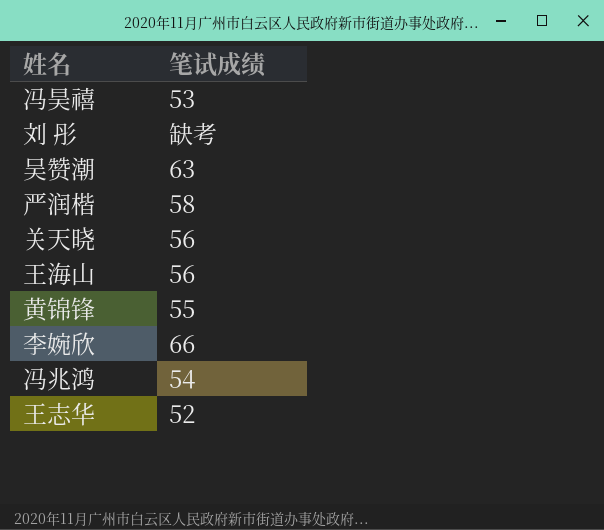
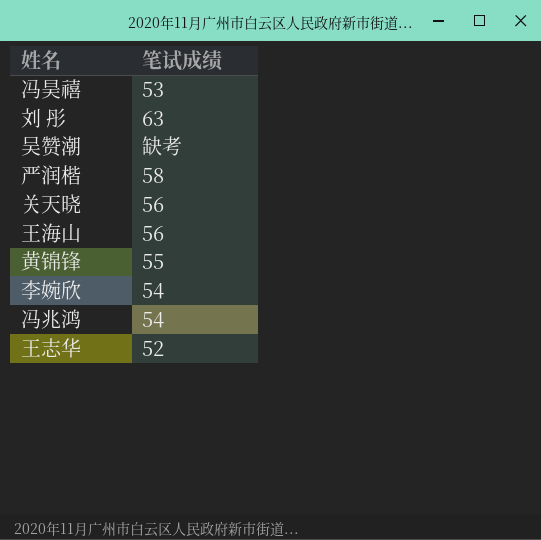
刘 彤 | 笔试成绩: 缺考 -> 63
吴赞潮 | 笔试成绩: 63 -> 缺考
李婉欣 | 笔试成绩: 66 -> 54

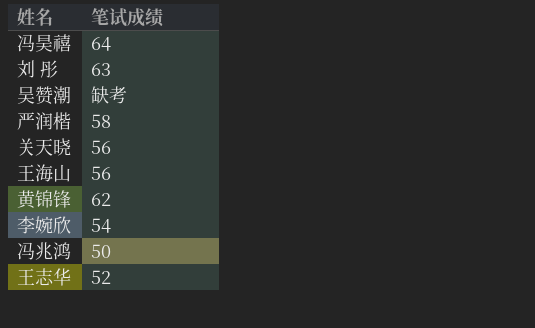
冯昊禧 | 笔试成绩: 53 -> 64
黄锦锋 | 笔试成绩: 55 -> 62
冯兆鸿 | 笔试成绩: 54 -> 50

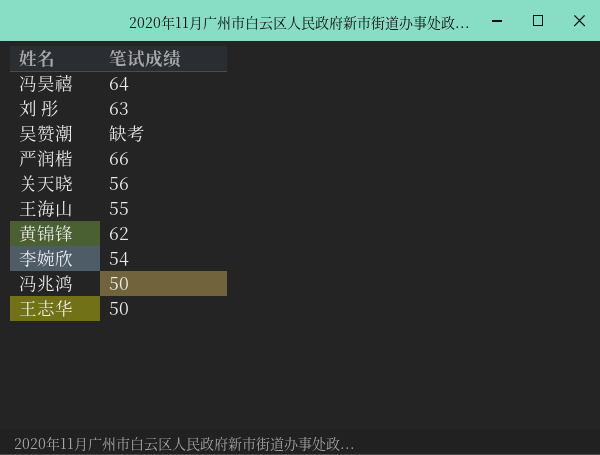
严润楷 | 笔试成绩: 58 -> 66
王海山 | 笔试成绩: 56 -> 55
王志华 | 笔试成绩: 52 -> 50

